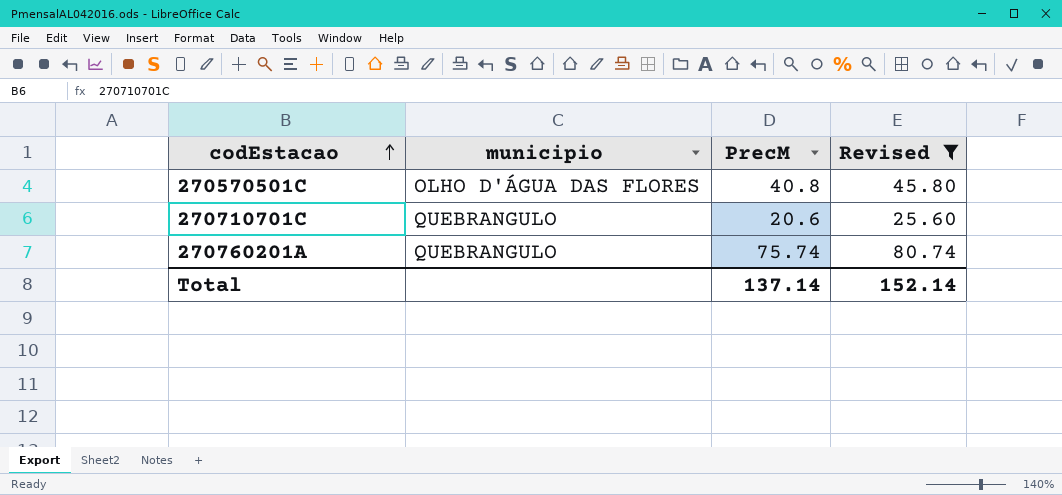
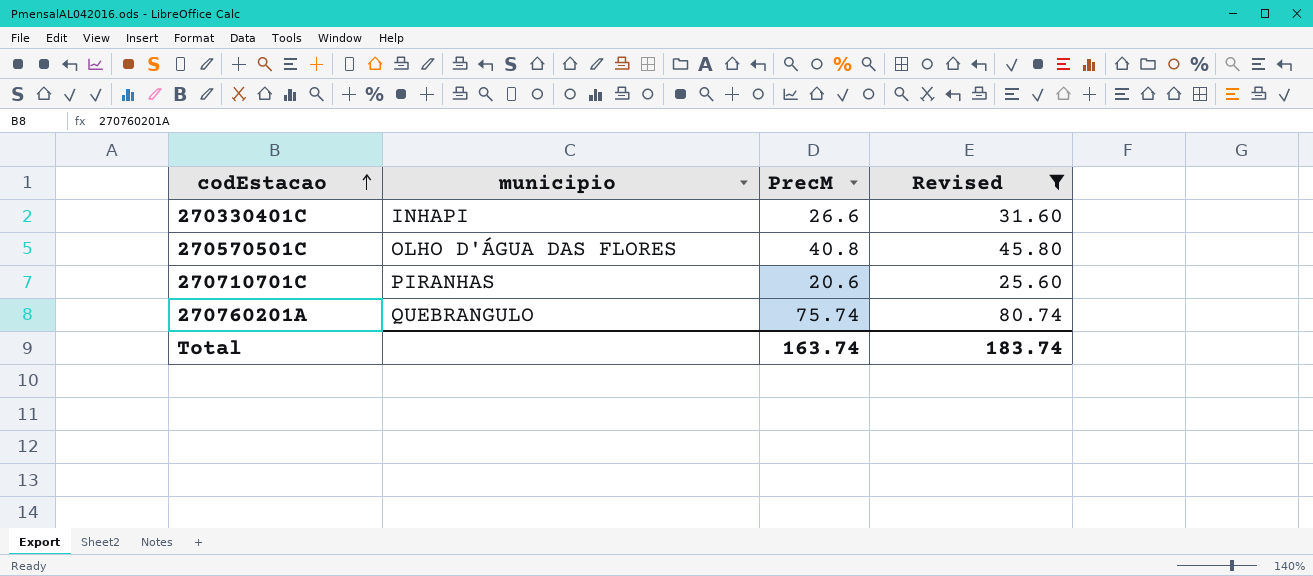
row 270330401C: none -> INHAPI | 26.6 | 31.60
270710701C | municipio: QUEBRANGULO -> PIRANHAS
Total | PrecM: 137.14 -> 163.74
Total | Revised: 152.14 -> 183.74

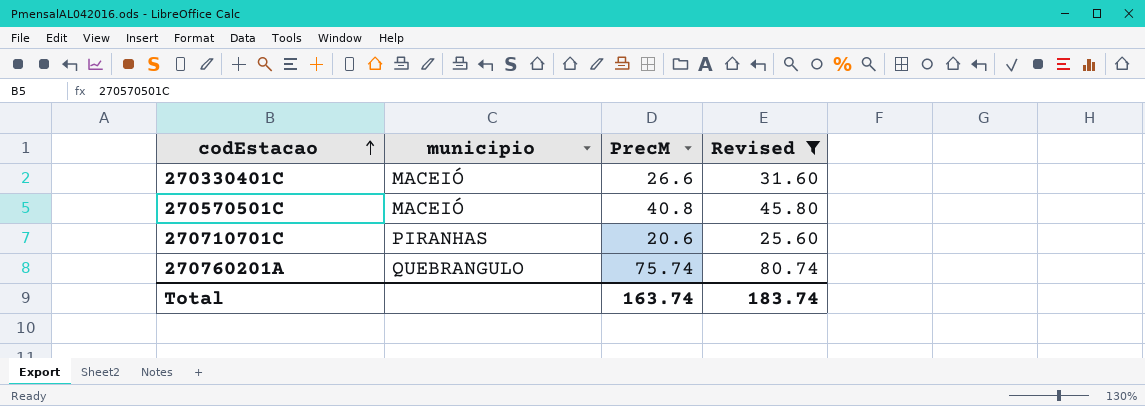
270330401C | municipio: INHAPI -> MACEIÓ
270570501C | municipio: OLHO D'ÁGUA DAS FLORES -> MACEIÓ

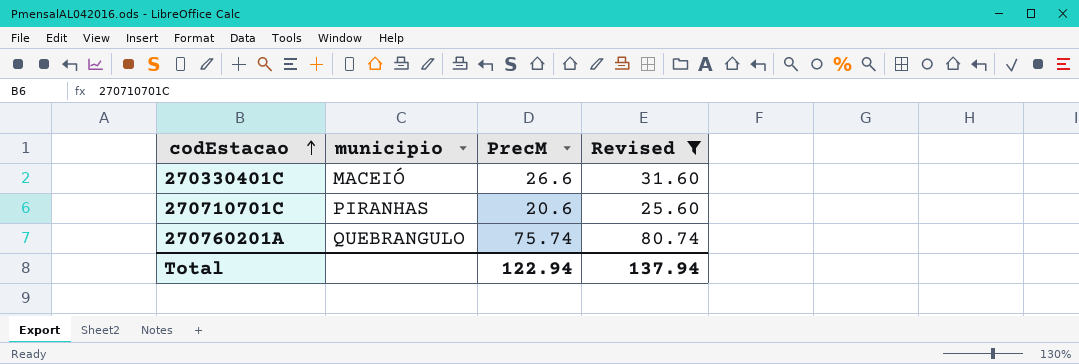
row 270570501C: MACEIÓ | 40.8 | 45.80 -> none
Total | PrecM: 163.74 -> 122.94
Total | Revised: 183.74 -> 137.94

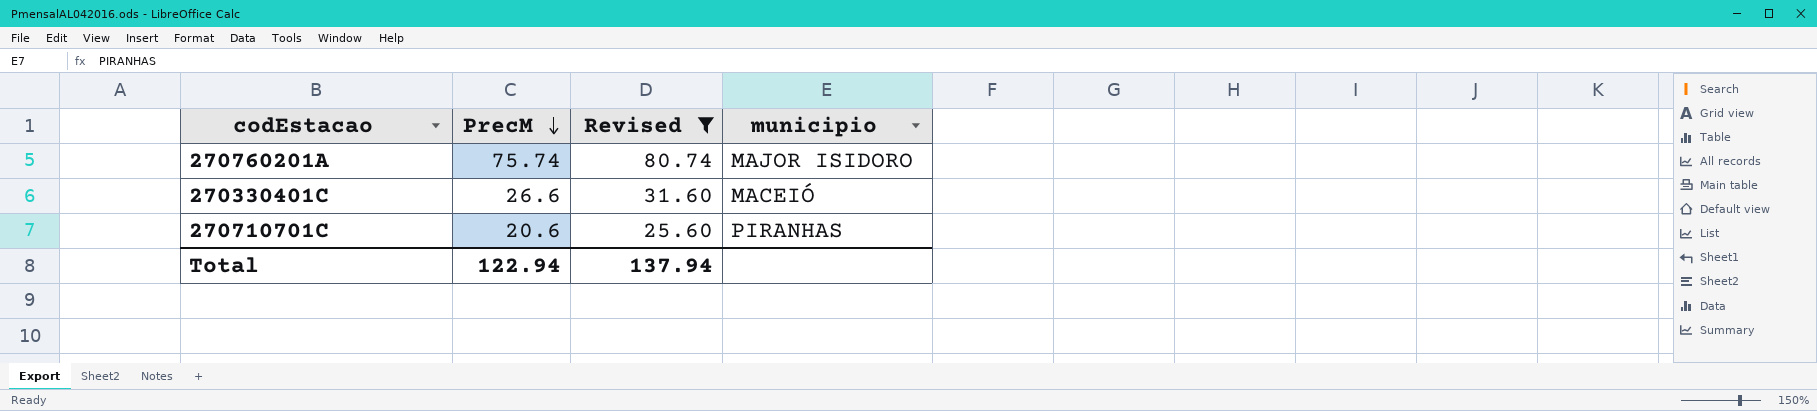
row order: codEstacao ascending -> PrecM descending
column municipio | position: 2 -> 4
270760201A | municipio: QUEBRANGULO -> MAJOR ISIDORO

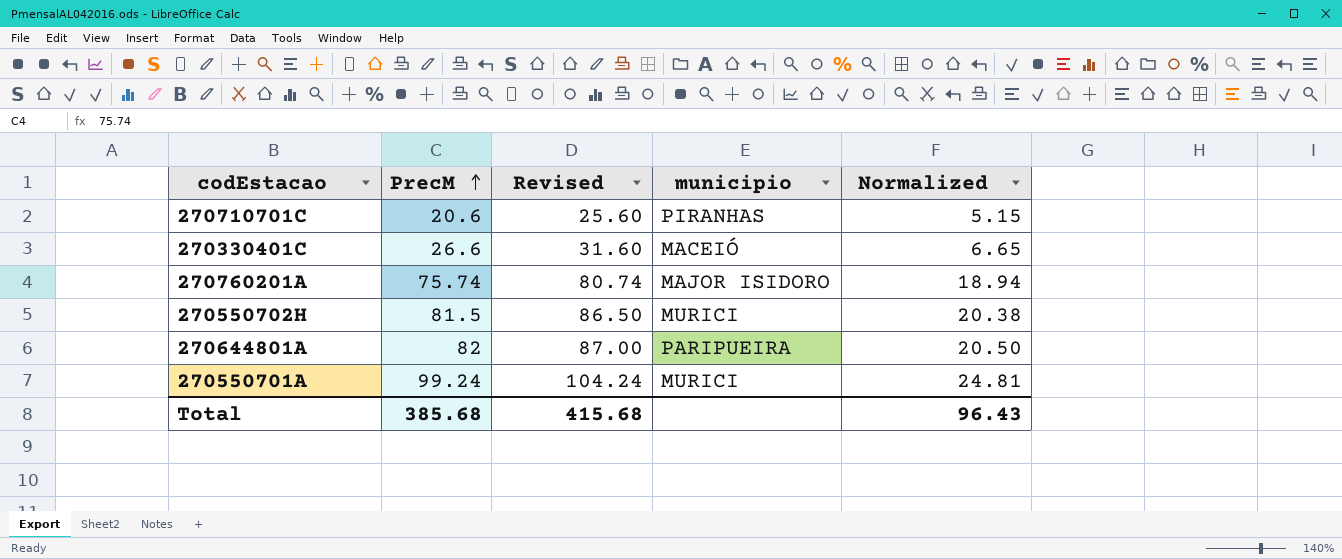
filter: Revised <= 80.74 -> none
row order: PrecM descending -> PrecM ascending
column Normalized | formula: none -> [PrecM] * 0.25
Total | PrecM: 122.94 -> 385.68
Total | Revised: 137.94 -> 415.68

